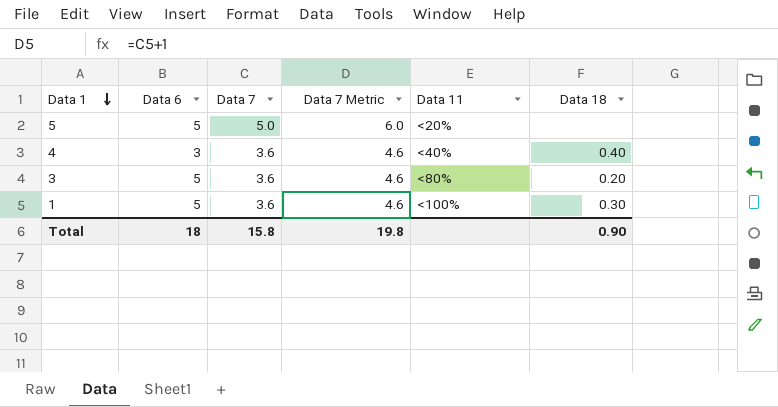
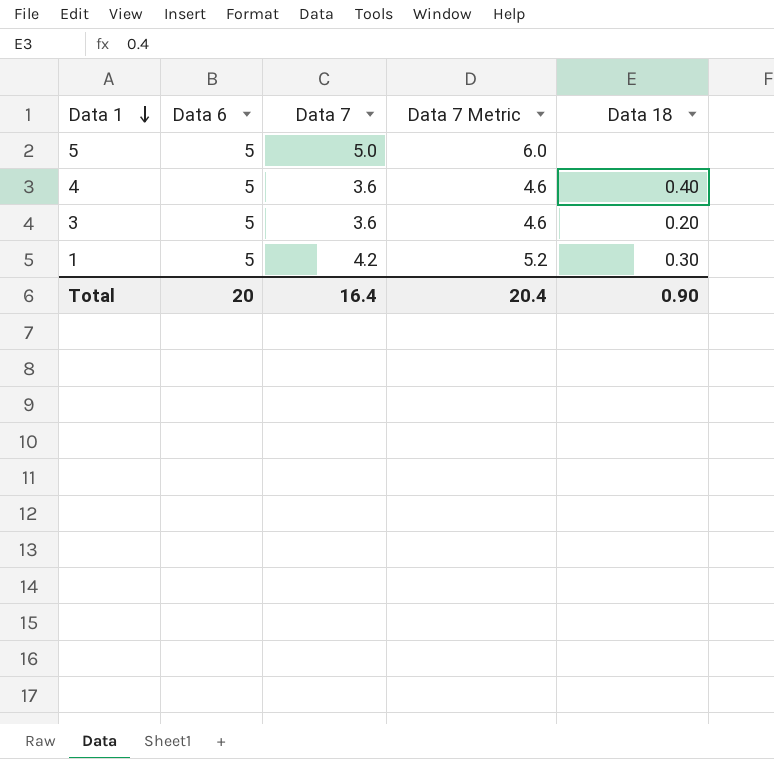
column Data 11 | position: 5 -> none
4 | Data 6: 3 -> 5
1 | Data 7: 3.6 -> 4.2
1 | Data 7 Metric: 4.6 -> 5.2
Total | Data 6: 18 -> 20
Total | Data 7: 15.8 -> 16.4
Total | Data 7 Metric: 19.8 -> 20.4

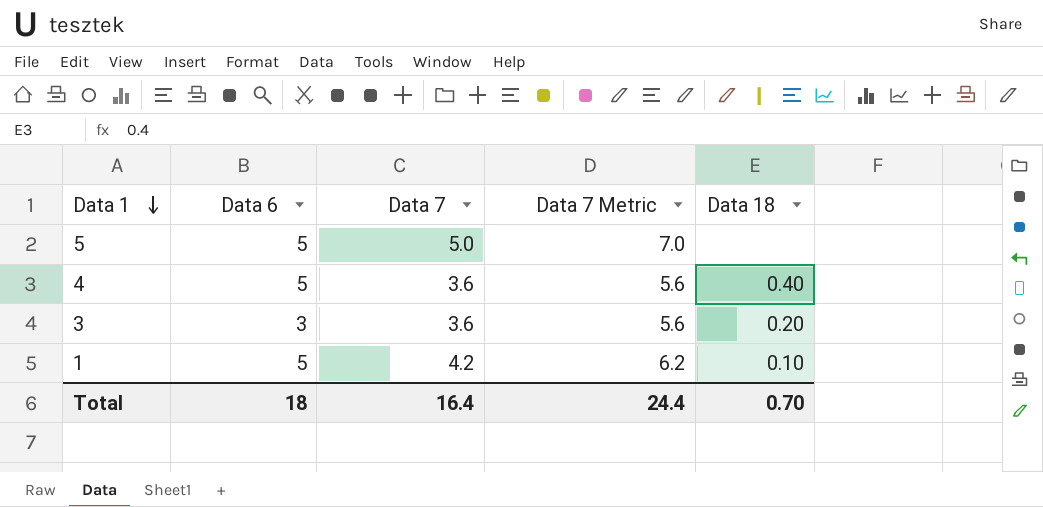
column Data 7 Metric | formula: [Data 7] + 1 -> [Data 7] + 2
3 | Data 6: 5 -> 3
1 | Data 18: 0.30 -> 0.10
Total | Data 6: 20 -> 18
Total | Data 7 Metric: 20.4 -> 24.4
Total | Data 18: 0.90 -> 0.70

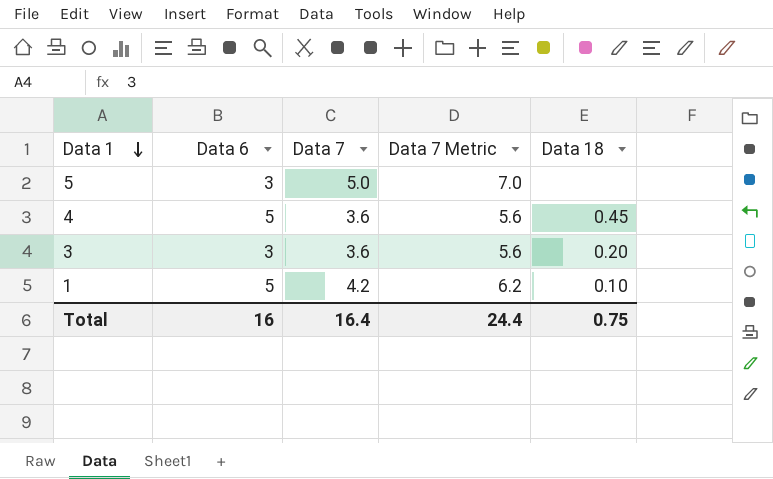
5 | Data 6: 5 -> 3
4 | Data 18: 0.40 -> 0.45
Total | Data 6: 18 -> 16
Total | Data 18: 0.70 -> 0.75

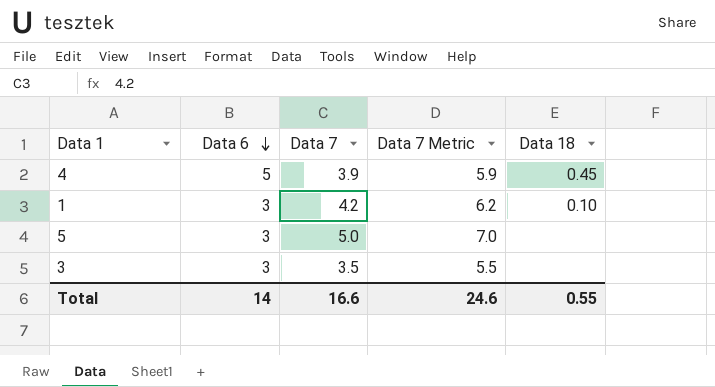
row order: Data 1 descending -> Data 6 descending
4 | Data 7: 3.6 -> 3.9
4 | Data 7 Metric: 5.6 -> 5.9
1 | Data 6: 5 -> 3
3 | Data 7: 3.6 -> 3.5
3 | Data 7 Metric: 5.6 -> 5.5
3 | Data 18: 0.20 -> none
Total | Data 6: 16 -> 14
Total | Data 7: 16.4 -> 16.6
Total | Data 7 Metric: 24.4 -> 24.6
Total | Data 18: 0.75 -> 0.55

